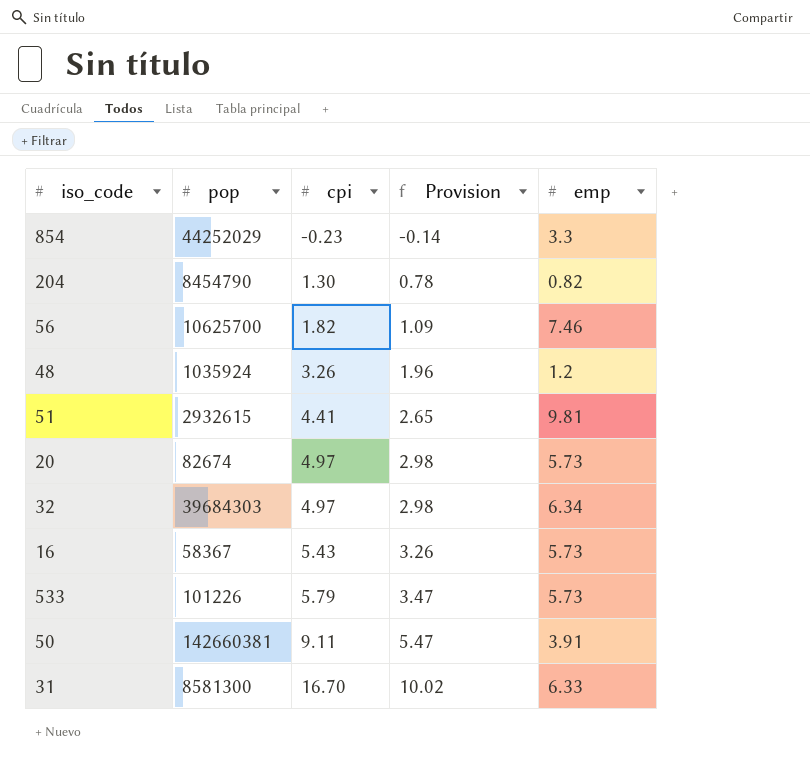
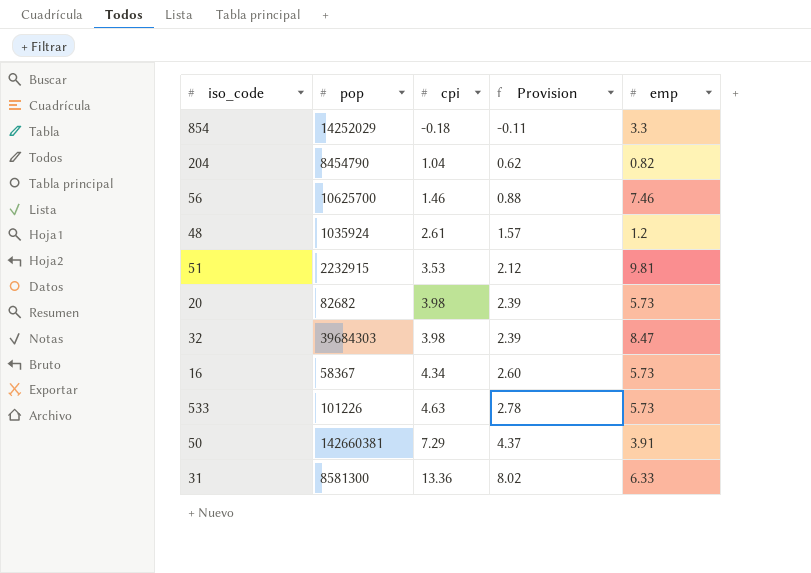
854 | pop: 44252029 -> 14252029
854 | cpi: -0.23 -> -0.18
854 | Provision: -0.14 -> -0.11
204 | cpi: 1.30 -> 1.04
204 | Provision: 0.78 -> 0.62
56 | cpi: 1.82 -> 1.46
56 | Provision: 1.09 -> 0.88
48 | cpi: 3.26 -> 2.61
48 | Provision: 1.96 -> 1.57
51 | pop: 2932615 -> 2232915
51 | cpi: 4.41 -> 3.53
51 | Provision: 2.65 -> 2.12
20 | pop: 82674 -> 82682
20 | cpi: 4.97 -> 3.98
20 | Provision: 2.98 -> 2.39
32 | cpi: 4.97 -> 3.98
32 | Provision: 2.98 -> 2.39
32 | emp: 6.34 -> 8.47
16 | cpi: 5.43 -> 4.34
16 | Provision: 3.26 -> 2.60
533 | cpi: 5.79 -> 4.63
533 | Provision: 3.47 -> 2.78
50 | cpi: 9.11 -> 7.29
50 | Provision: 5.47 -> 4.37
31 | cpi: 16.70 -> 13.36
31 | Provision: 10.02 -> 8.02

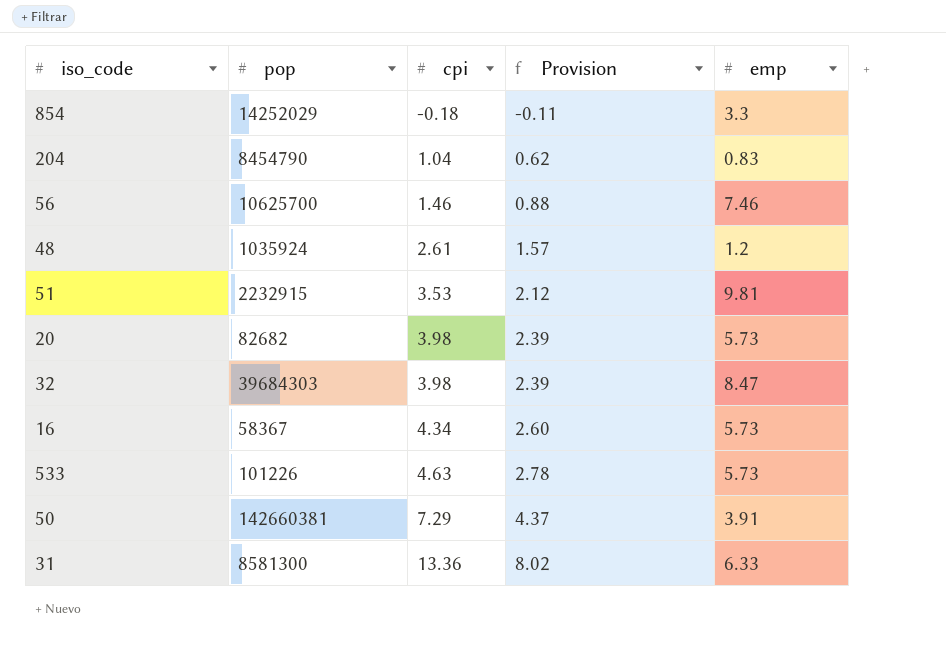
204 | emp: 0.82 -> 0.83

